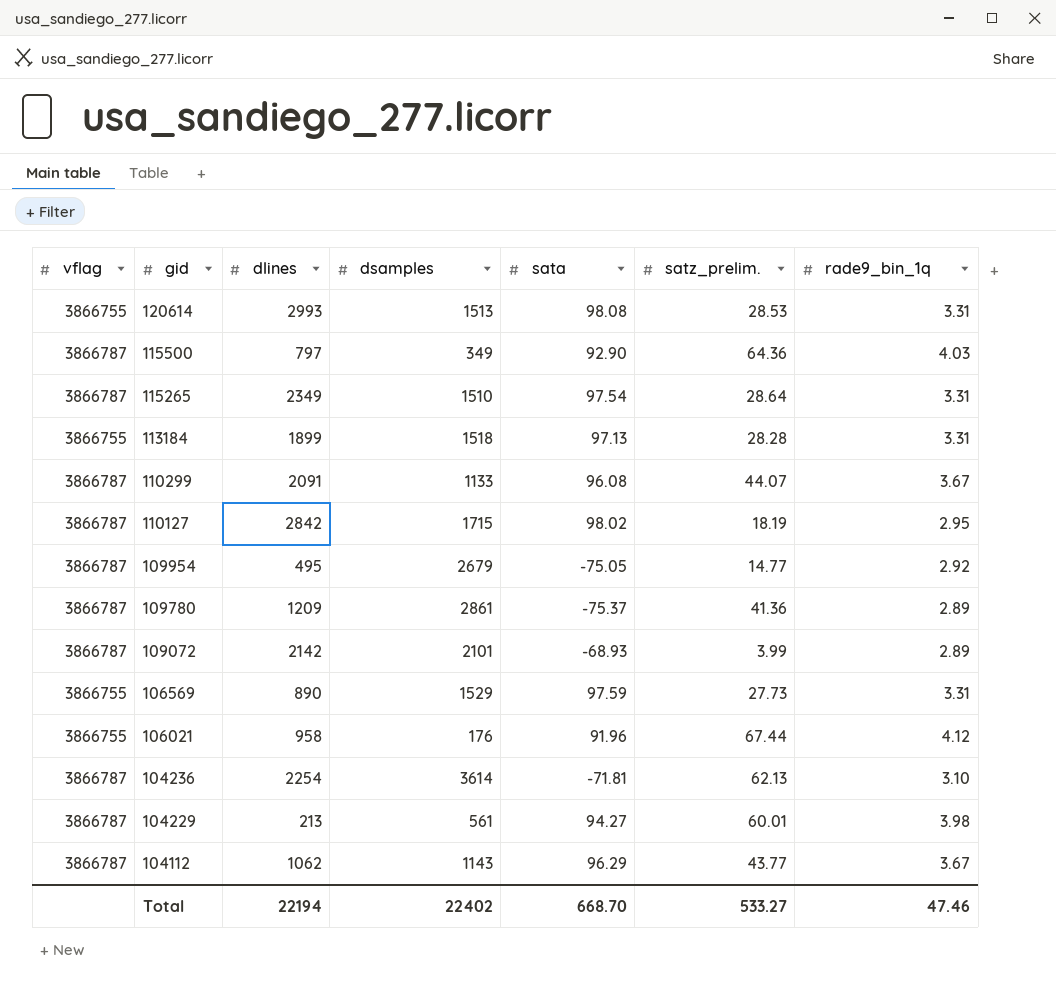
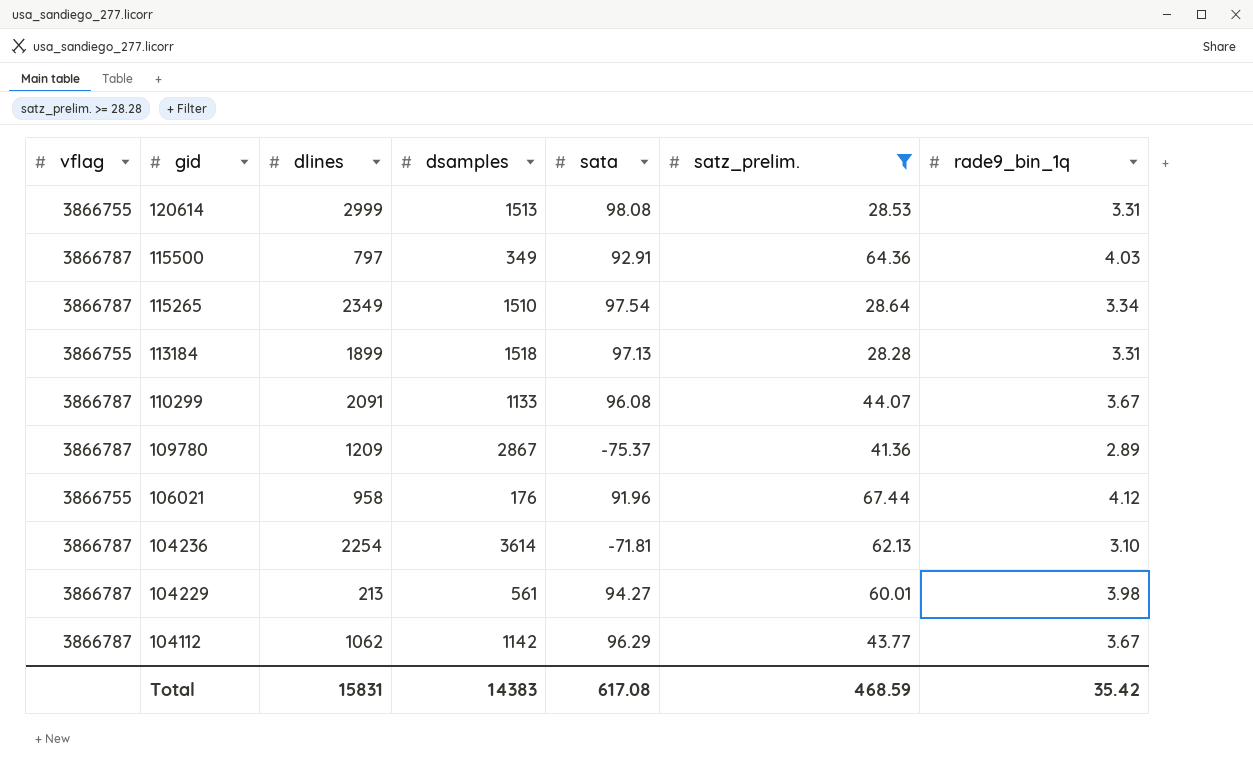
filter: none -> satz_prelim. >= 28.28
120614 | dlines: 2993 -> 2999
115500 | sata: 92.90 -> 92.91
115265 | rade9_bin_1q: 3.31 -> 3.34
109780 | dsamples: 2861 -> 2867
104112 | dsamples: 1143 -> 1142
Total | dlines: 22194 -> 15831
Total | dsamples: 22402 -> 14383
Total | sata: 668.70 -> 617.08
Total | satz_prelim.: 533.27 -> 468.59
Total | rade9_bin_1q: 47.46 -> 35.42

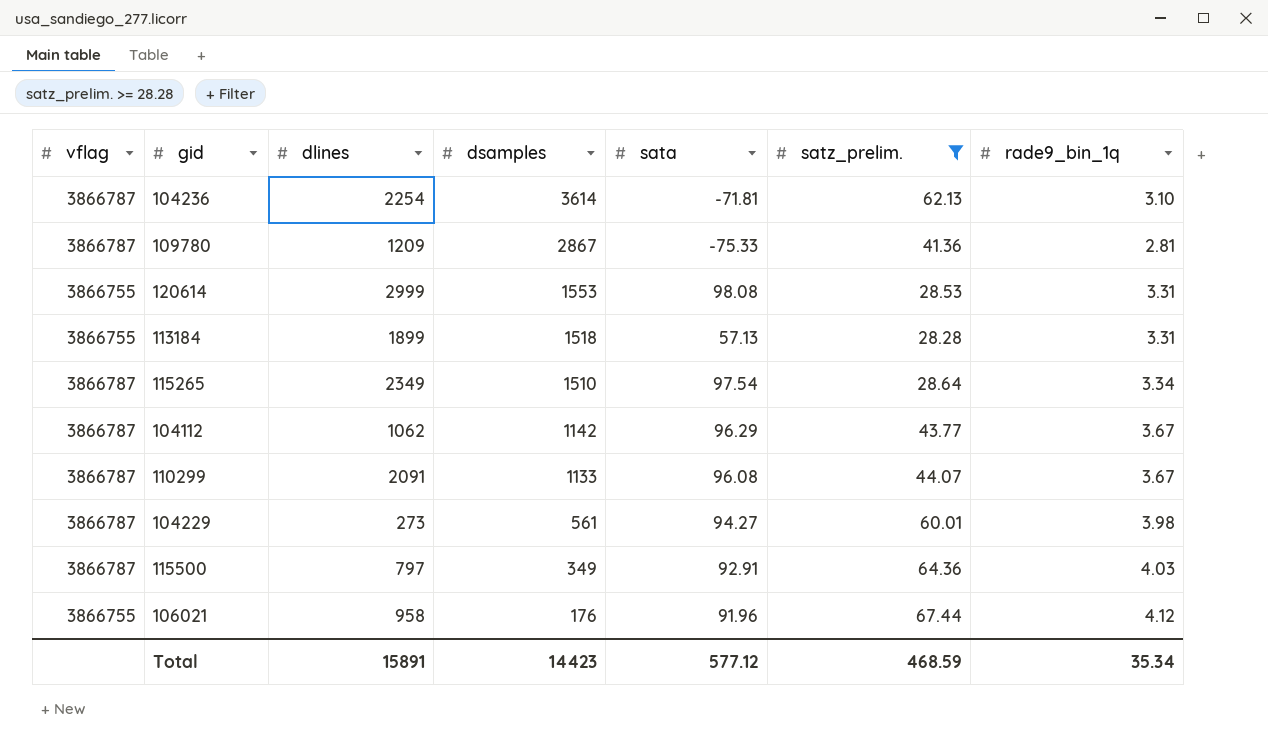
row order: gid descending -> dsamples descending
109780 | sata: -75.37 -> -75.33
109780 | rade9_bin_1q: 2.89 -> 2.81
120614 | dsamples: 1513 -> 1553
113184 | sata: 97.13 -> 57.13
104229 | dlines: 213 -> 273
Total | dlines: 15831 -> 15891
Total | dsamples: 14383 -> 14423
Total | sata: 617.08 -> 577.12
Total | rade9_bin_1q: 35.42 -> 35.34

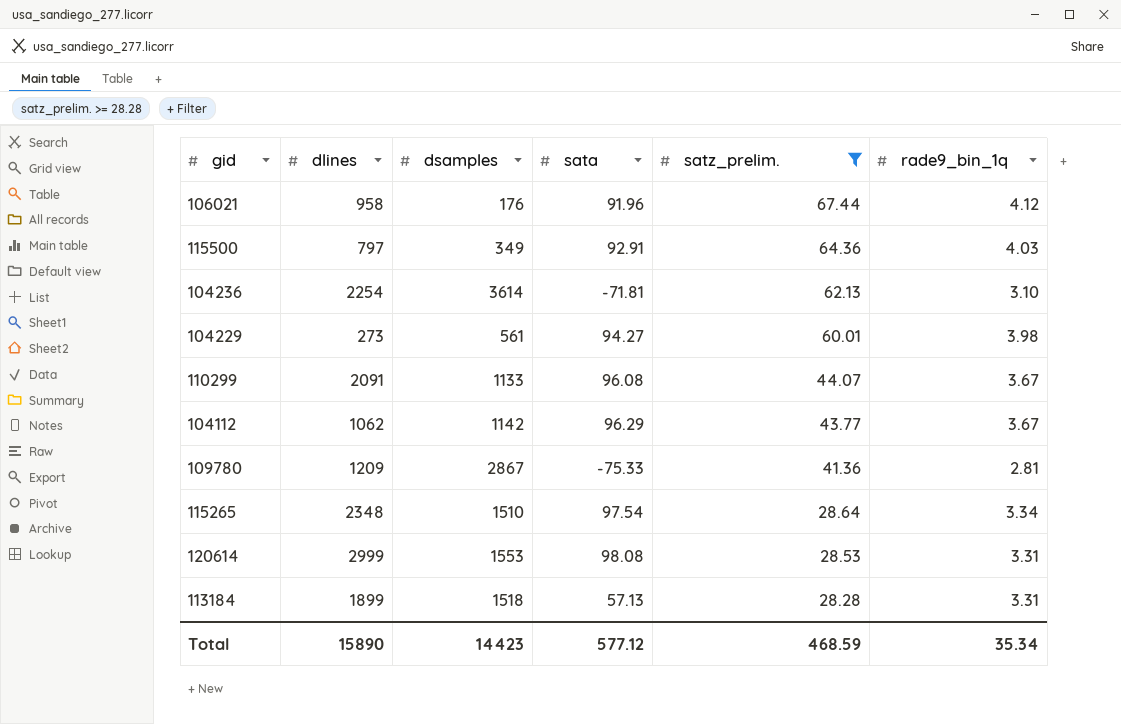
row order: dsamples descending -> satz_prelim. descending
column vflag | position: 1 -> none
115265 | dlines: 2349 -> 2348
Total | dlines: 15891 -> 15890

